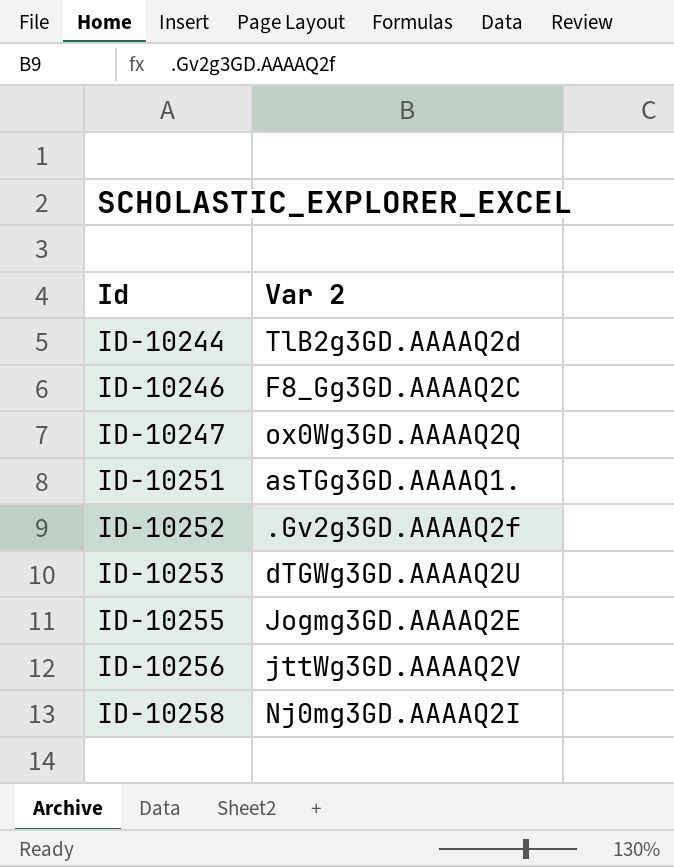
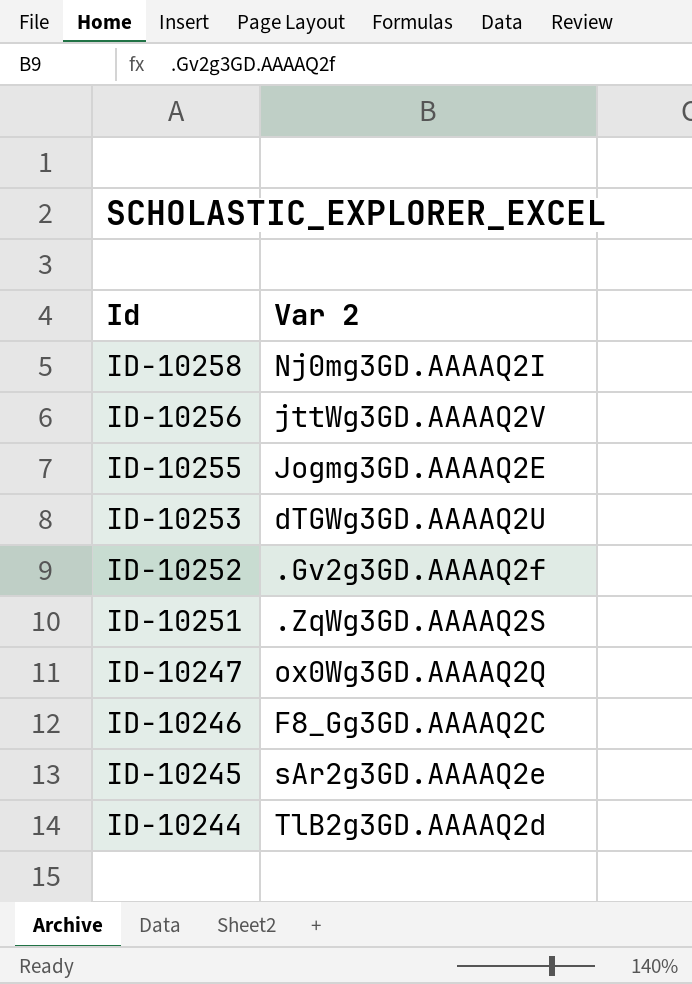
row order: Id ascending -> Id descending
ID-10251 | Var 2: asTGg3GD.AAAAQ1. -> .ZqWg3GD.AAAAQ2S
row ID-10245: none -> sAr2g3GD.AAAAQ2e

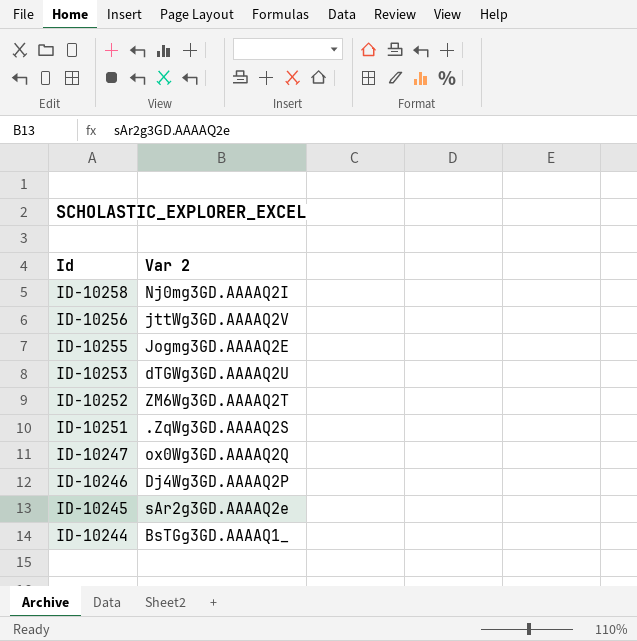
ID-10252 | Var 2: .Gv2g3GD.AAAAQ2f -> ZM6Wg3GD.AAAAQ2T
ID-10246 | Var 2: F8_Gg3GD.AAAAQ2C -> Dj4Wg3GD.AAAAQ2P
ID-10244 | Var 2: TlB2g3GD.AAAAQ2d -> BsTGg3GD.AAAAQ1_

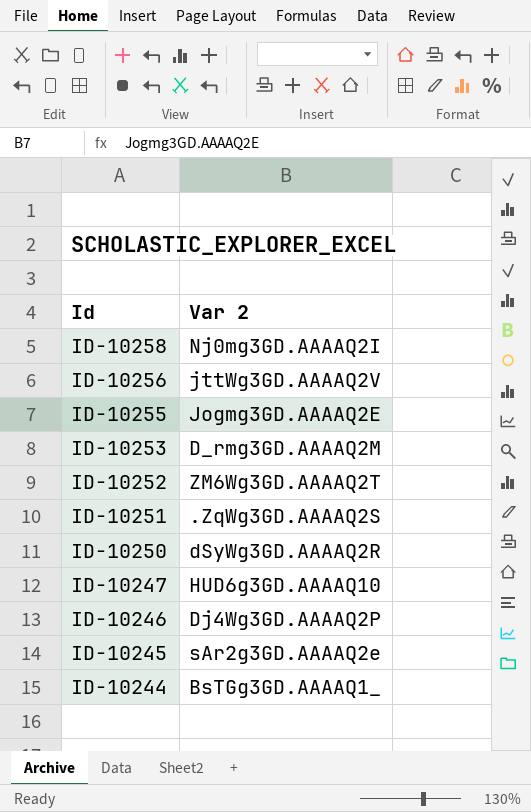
ID-10253 | Var 2: dTGWg3GD.AAAAQ2U -> D_rmg3GD.AAAAQ2M
row ID-10250: none -> dSyWg3GD.AAAAQ2R
ID-10247 | Var 2: ox0Wg3GD.AAAAQ2Q -> HUD6g3GD.AAAAQ10

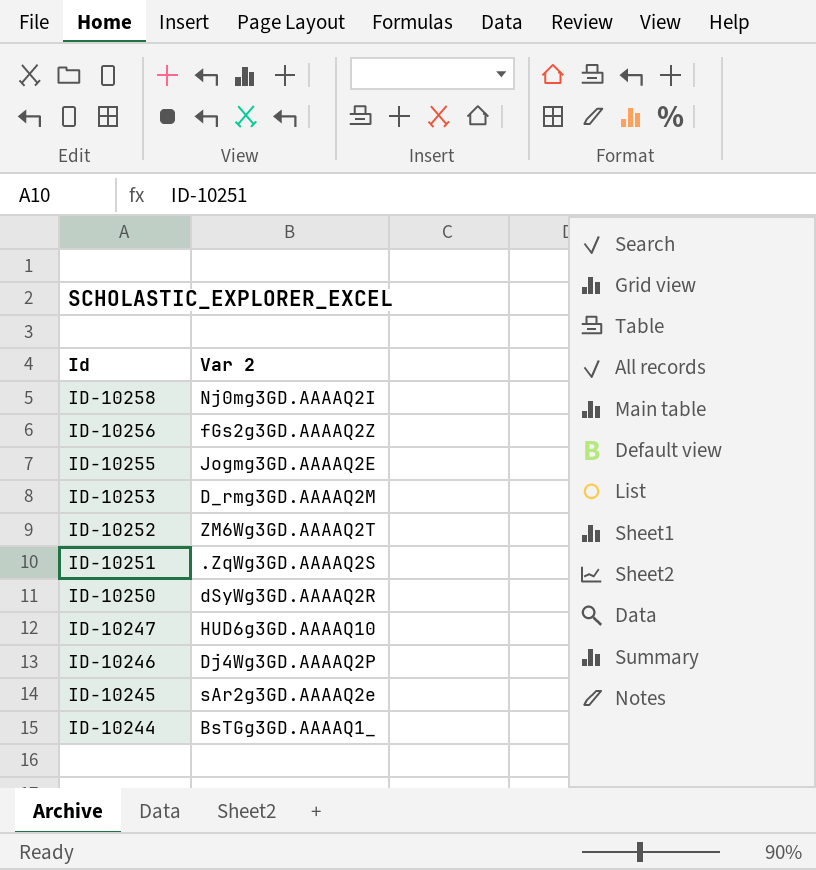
ID-10256 | Var 2: jttWg3GD.AAAAQ2V -> fGs2g3GD.AAAAQ2Z

